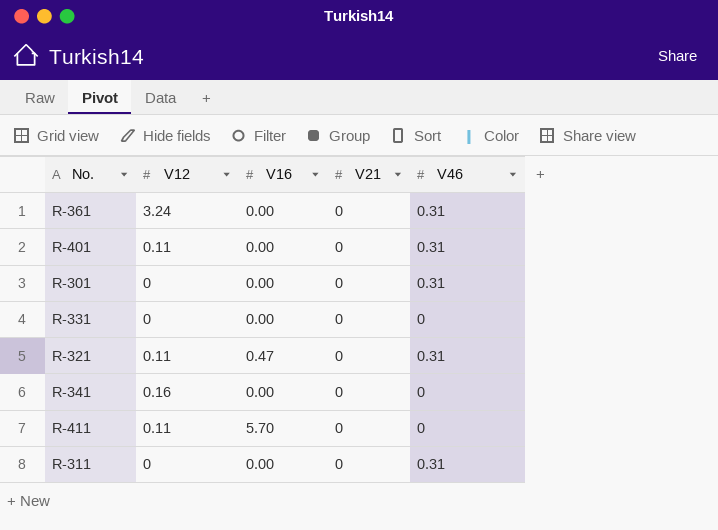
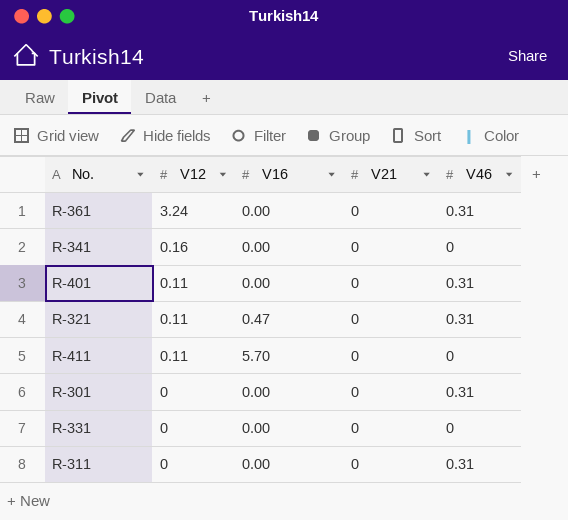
row order: none -> V12 descending

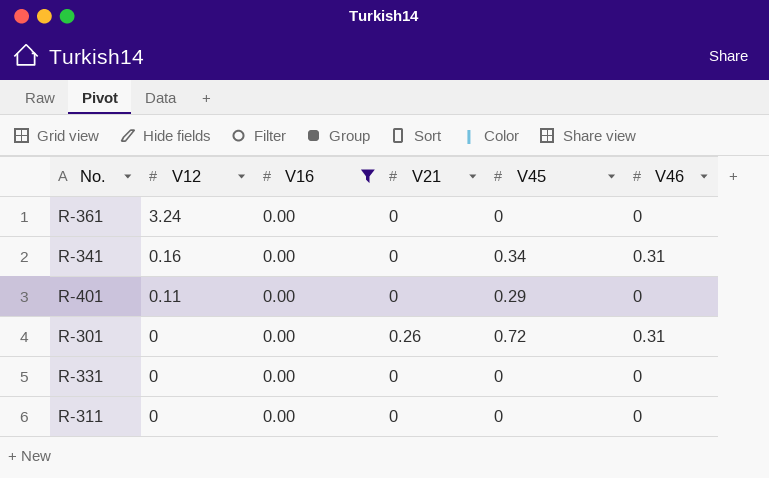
filter: none -> V16 = 0.00
column V45 | position: none -> 5
R-361 | V46: 0.31 -> 0
R-341 | V46: 0 -> 0.31
R-401 | V46: 0.31 -> 0
R-301 | V21: 0 -> 0.26
R-311 | V46: 0.31 -> 0

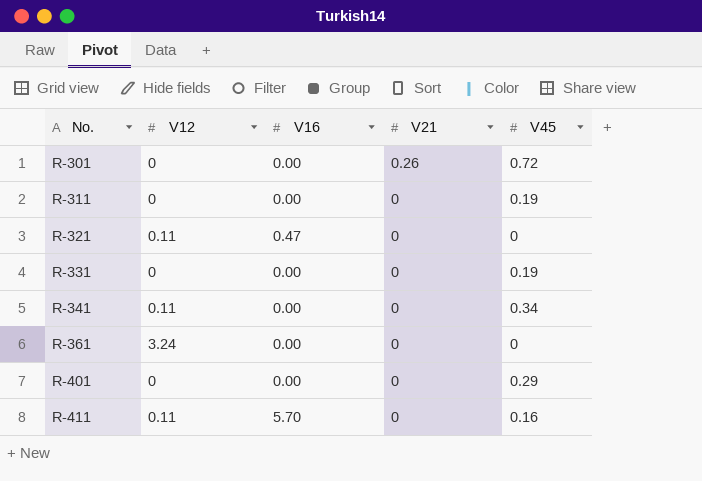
filter: V16 = 0.00 -> none
row order: V12 descending -> No. ascending
column V46 | position: 6 -> none
R-311 | V45: 0 -> 0.19
R-331 | V45: 0 -> 0.19
R-341 | V12: 0.16 -> 0.11
R-401 | V12: 0.11 -> 0

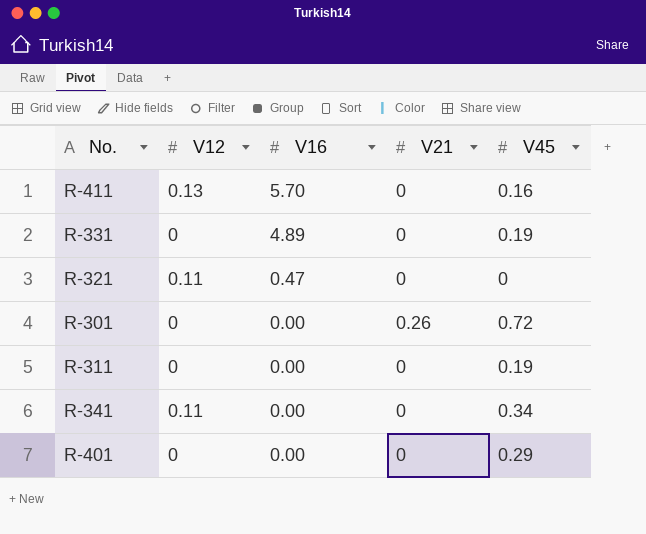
row order: No. ascending -> V16 descending
row R-361: 3.24 | 0.00 | 0 | 0 -> none
R-411 | V12: 0.11 -> 0.13
R-331 | V16: 0.00 -> 4.89

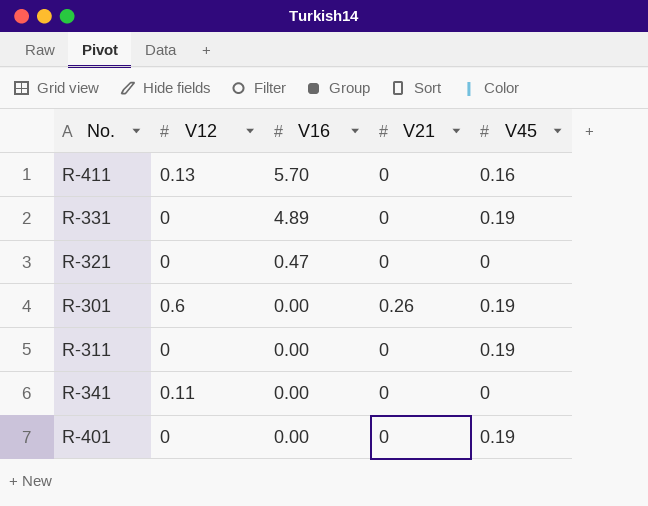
R-321 | V12: 0.11 -> 0
R-301 | V12: 0 -> 0.6
R-301 | V45: 0.72 -> 0.19
R-341 | V45: 0.34 -> 0
R-401 | V45: 0.29 -> 0.19

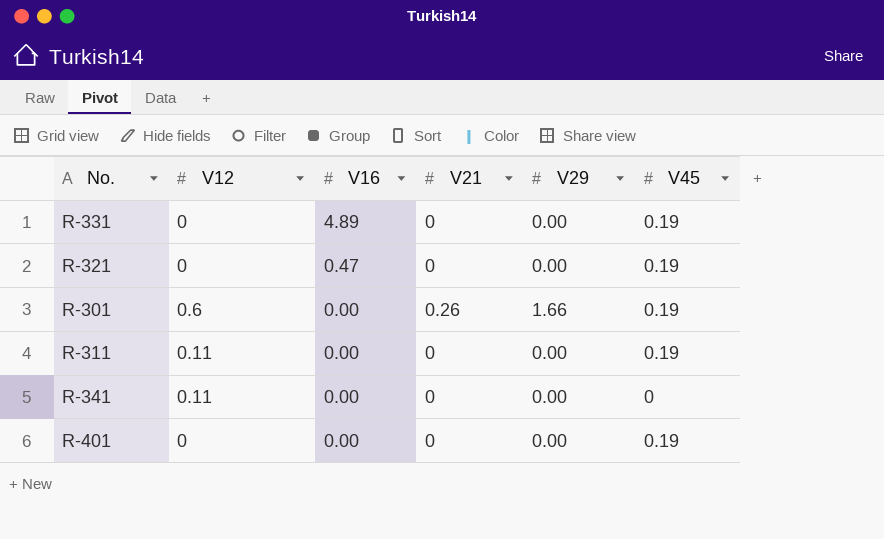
column V29 | position: none -> 5
row R-411: 0.13 | 5.70 | 0 | 0.16 -> none
R-321 | V45: 0 -> 0.19
R-311 | V12: 0 -> 0.11

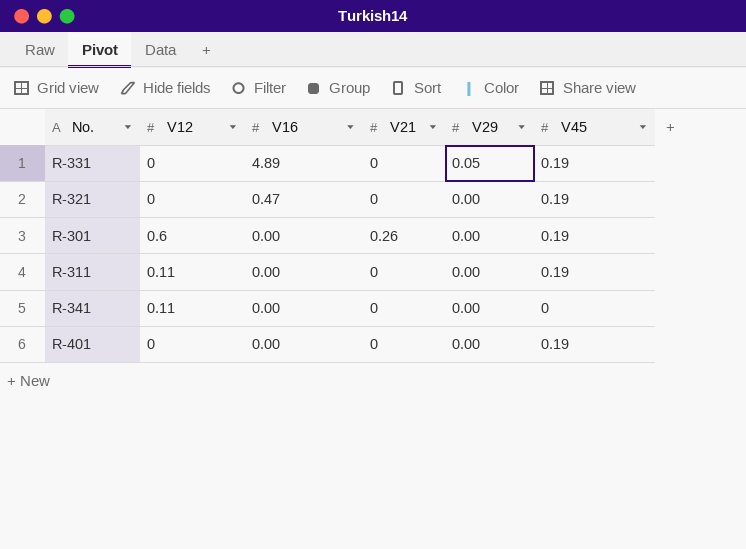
R-331 | V29: 0.00 -> 0.05
R-301 | V29: 1.66 -> 0.00

